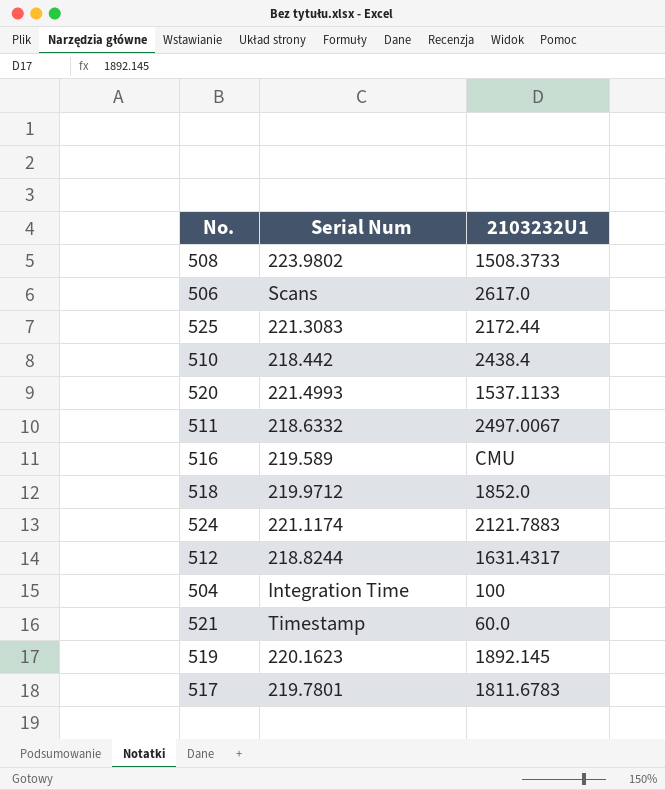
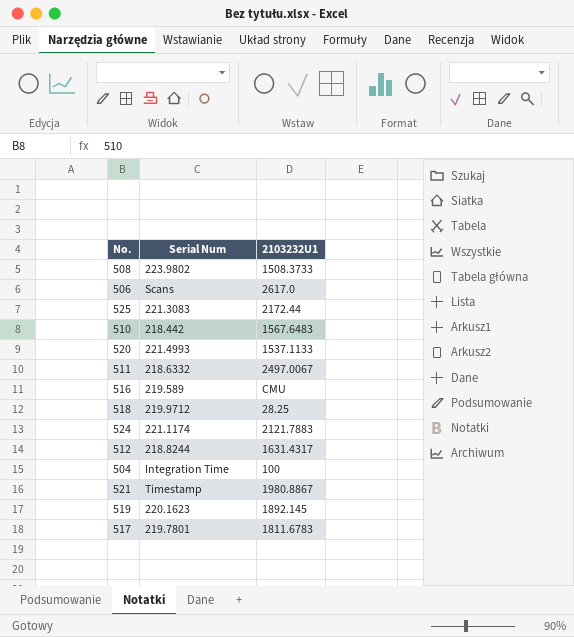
510 | 2103232U1: 2438.4 -> 1567.6483
518 | 2103232U1: 1852.0 -> 28.25
521 | 2103232U1: 60.0 -> 1980.8867

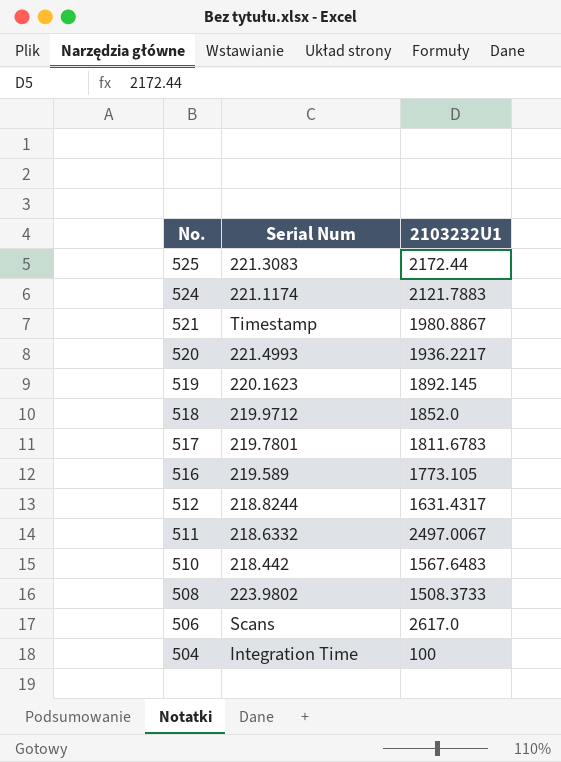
row order: none -> No. descending
520 | 2103232U1: 1537.1133 -> 1936.2217
518 | 2103232U1: 28.25 -> 1852.0
516 | 2103232U1: CMU -> 1773.105

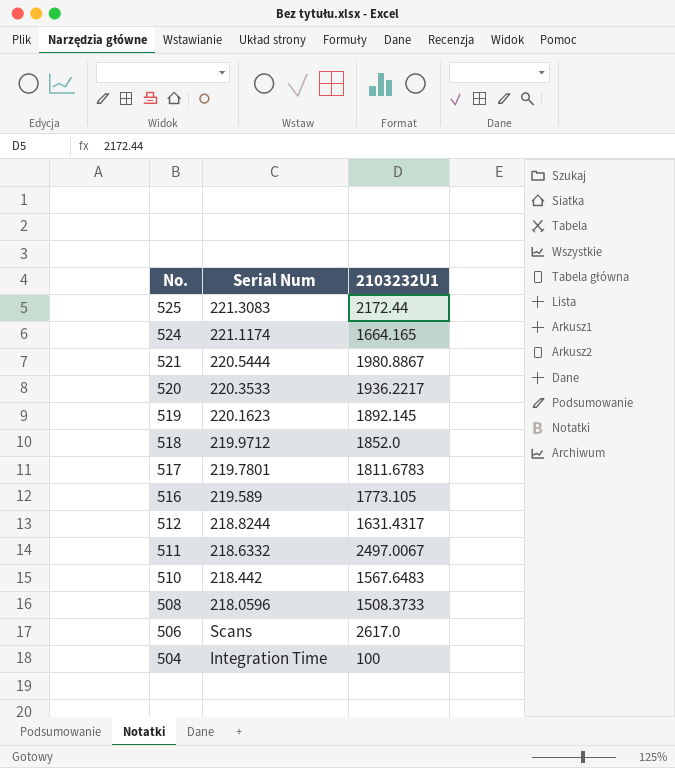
524 | 2103232U1: 2121.7883 -> 1664.165
521 | Serial Num: Timestamp -> 220.5444
520 | Serial Num: 221.4993 -> 220.3533
508 | Serial Num: 223.9802 -> 218.0596

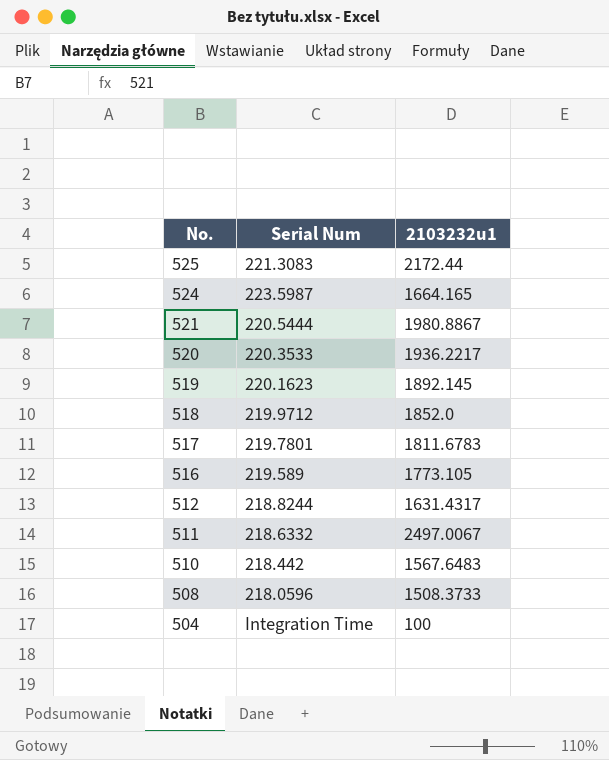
column name: 2103232U1 -> 2103232u1
row 506: Scans | 2617.0 -> none
524 | Serial Num: 221.1174 -> 223.5987

